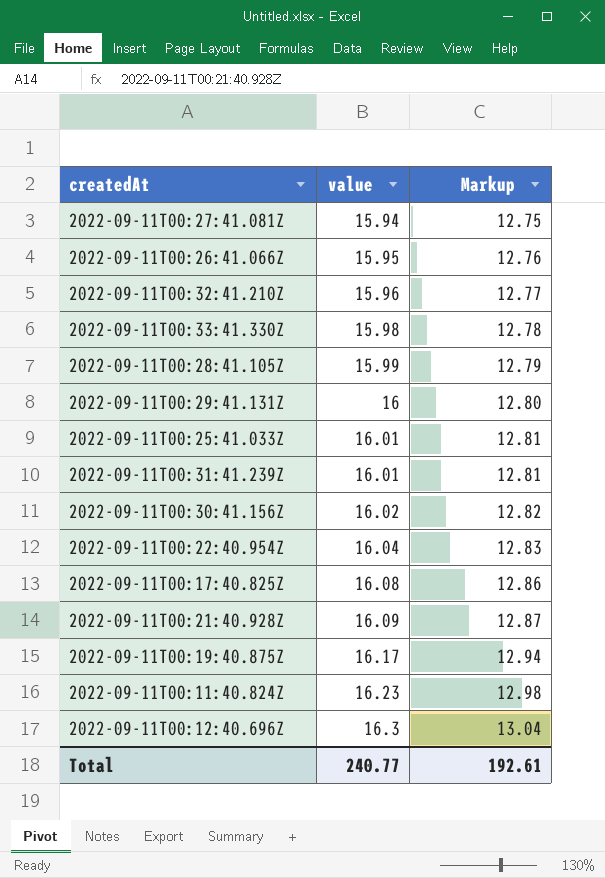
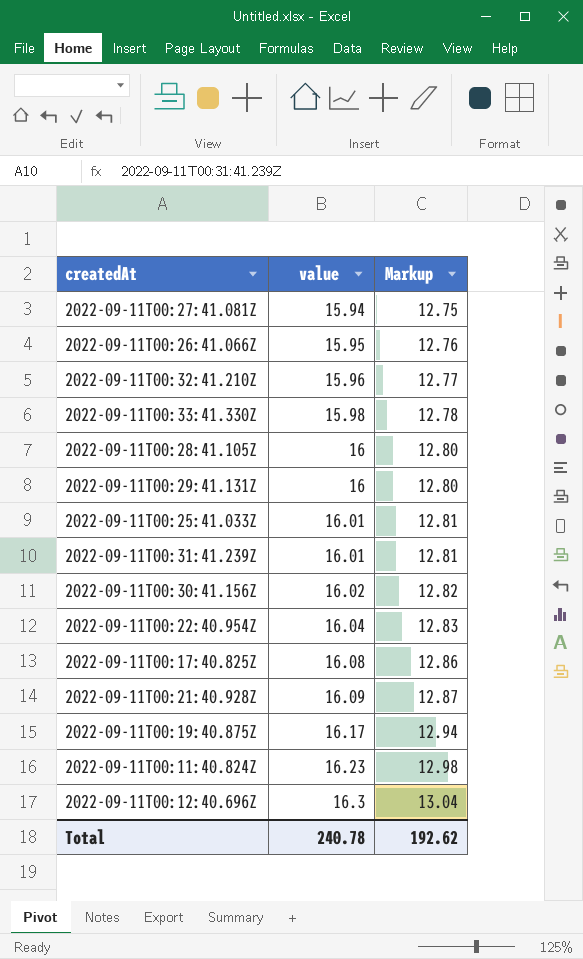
2022-09-11T00:28:41.105Z | value: 15.99 -> 16
2022-09-11T00:28:41.105Z | Markup: 12.79 -> 12.80
Total | value: 240.77 -> 240.78
Total | Markup: 192.61 -> 192.62

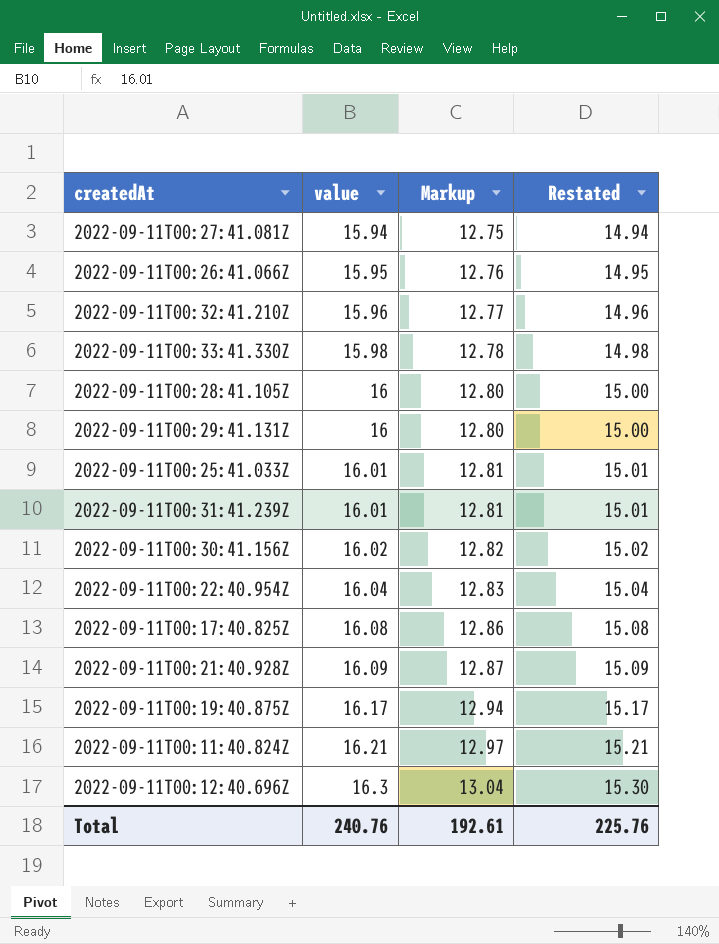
column Restated | formula: none -> [value] - 1
2022-09-11T00:11:40.824Z | value: 16.23 -> 16.21
2022-09-11T00:11:40.824Z | Markup: 12.98 -> 12.97
Total | value: 240.78 -> 240.76
Total | Markup: 192.62 -> 192.61

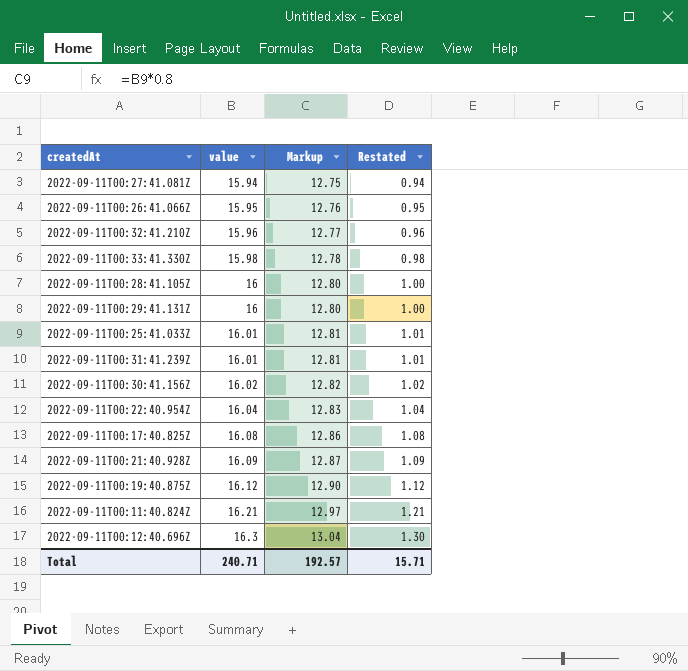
column Restated | formula: [value] - 1 -> [value] - 15
2022-09-11T00:19:40.875Z | value: 16.17 -> 16.12
2022-09-11T00:19:40.875Z | Markup: 12.94 -> 12.90
Total | value: 240.76 -> 240.71
Total | Markup: 192.61 -> 192.57
Total | Restated: 225.76 -> 15.71

